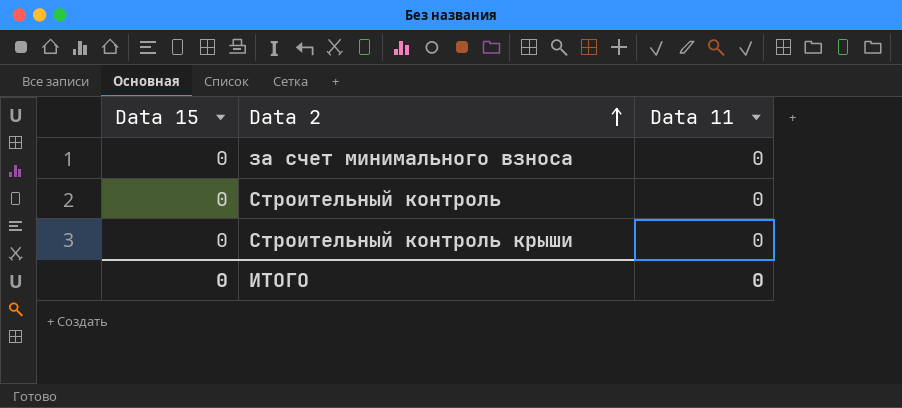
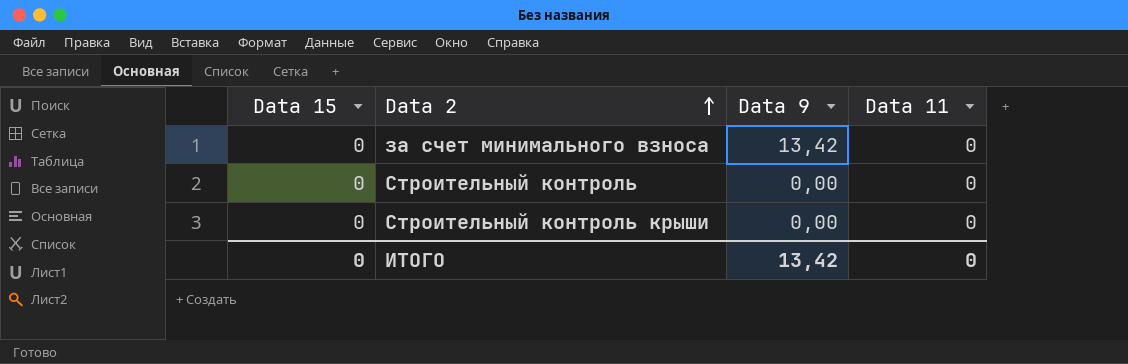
column Data 9 | position: none -> 3

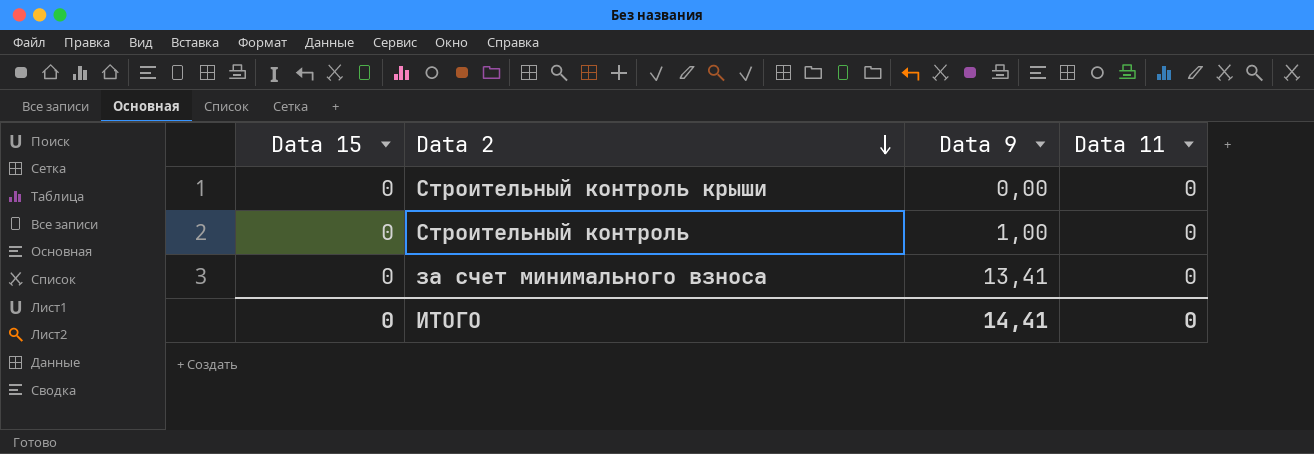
row order: Data 2 ascending -> Data 2 descending
Строительный контроль | Data 9: 0,00 -> 1,00
за счет минимального взноса | Data 9: 13,42 -> 13,41
ИТОГО | Data 9: 13,42 -> 14,41

